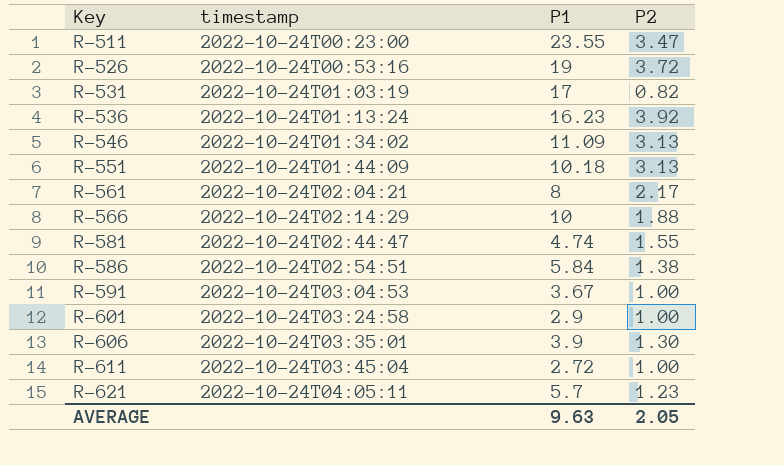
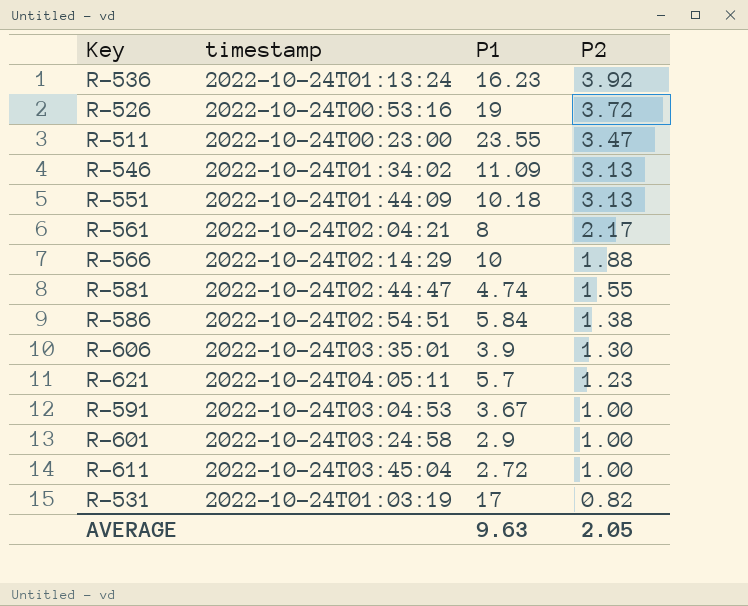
row order: Key ascending -> P2 descending

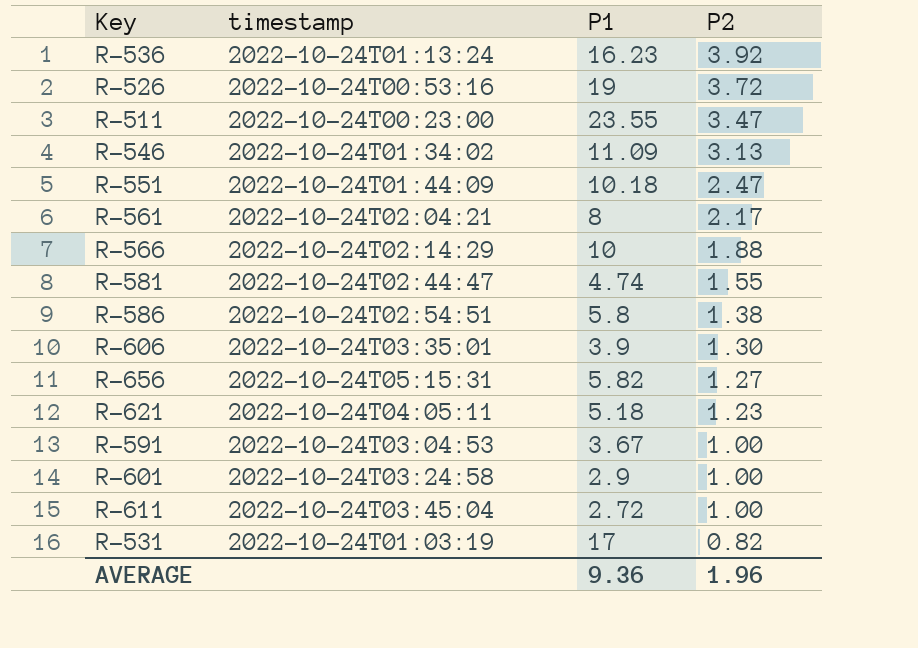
R-551 | P2: 3.13 -> 2.47
R-586 | P1: 5.84 -> 5.8
row R-656: none -> 2022-10-24T05:15:31 | 5.82 | 1.27
R-621 | P1: 5.7 -> 5.18
AVERAGE | P1: 9.63 -> 9.36
AVERAGE | P2: 2.05 -> 1.96

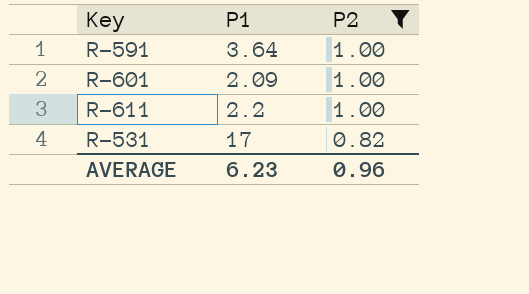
filter: none -> P2 <= 1.00
column timestamp | position: 2 -> none
R-591 | P1: 3.67 -> 3.64
R-601 | P1: 2.9 -> 2.09
R-611 | P1: 2.72 -> 2.2
AVERAGE | P1: 9.36 -> 6.23
AVERAGE | P2: 1.96 -> 0.96

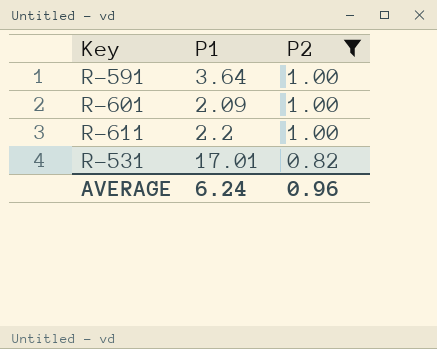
R-531 | P1: 17 -> 17.01
AVERAGE | P1: 6.23 -> 6.24

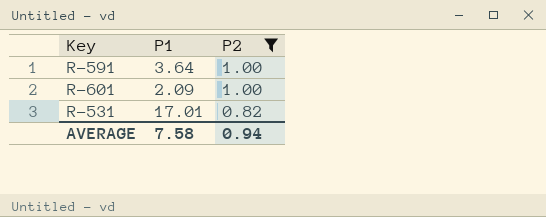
row R-611: 2.2 | 1.00 -> none
AVERAGE | P1: 6.24 -> 7.58
AVERAGE | P2: 0.96 -> 0.94

